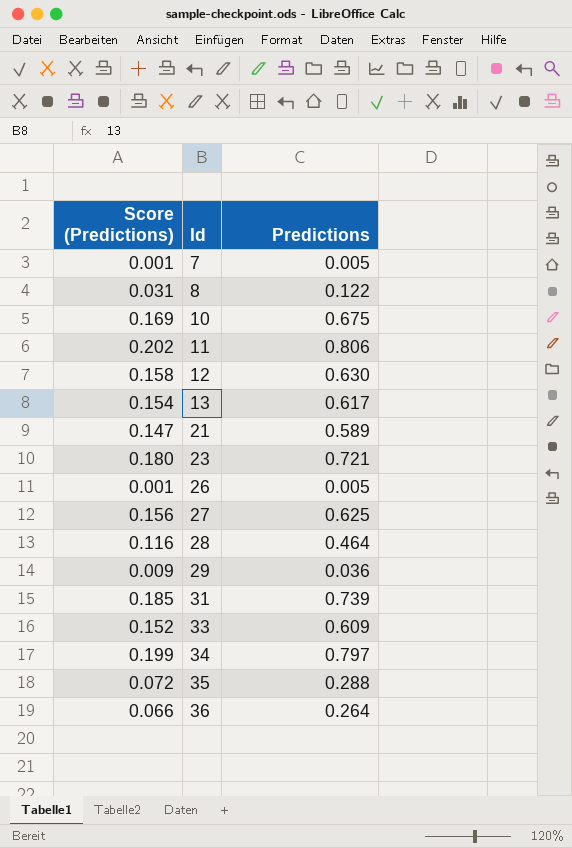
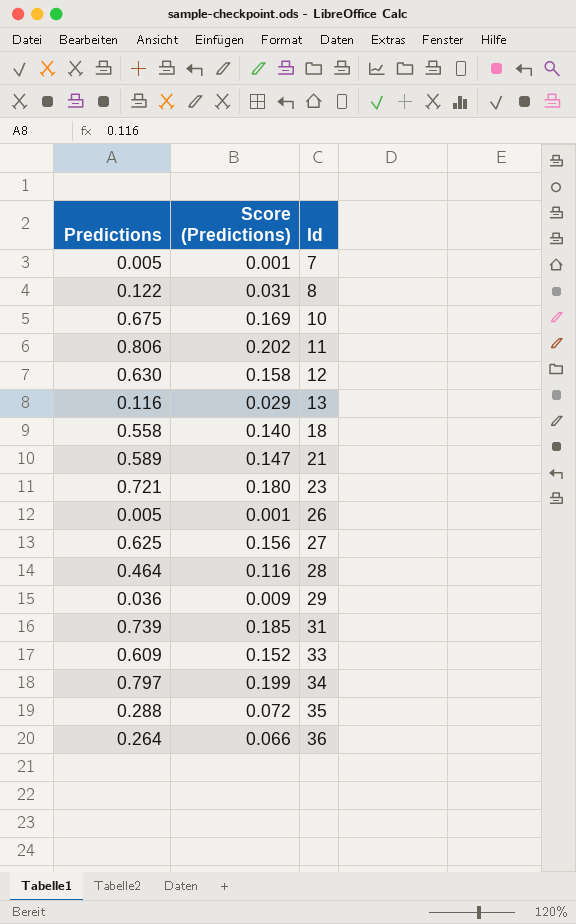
column Predictions | position: 3 -> 1
13 | Predictions: 0.617 -> 0.116
13 | Score (Predictions): 0.154 -> 0.029
row 18: none -> 0.558 | 0.140

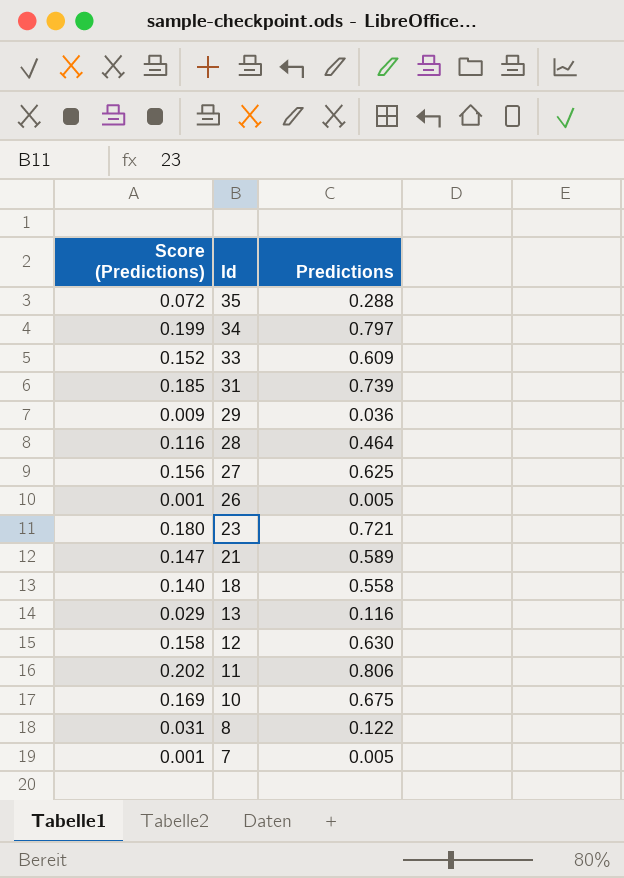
row order: Id ascending -> Id descending
column Predictions | position: 1 -> 3
row 36: 0.264 | 0.066 -> none

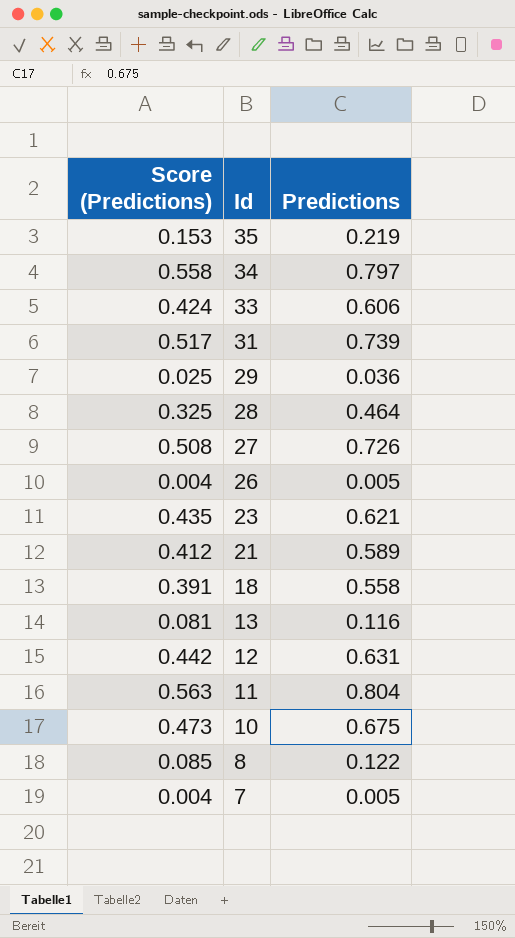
column Score (Predictions) | formula: [Predictions] * 0.25 -> [Predictions] * 0.7
35 | Predictions: 0.288 -> 0.219
33 | Predictions: 0.609 -> 0.606
27 | Predictions: 0.625 -> 0.726
23 | Predictions: 0.721 -> 0.621
12 | Predictions: 0.630 -> 0.631
11 | Predictions: 0.806 -> 0.804

